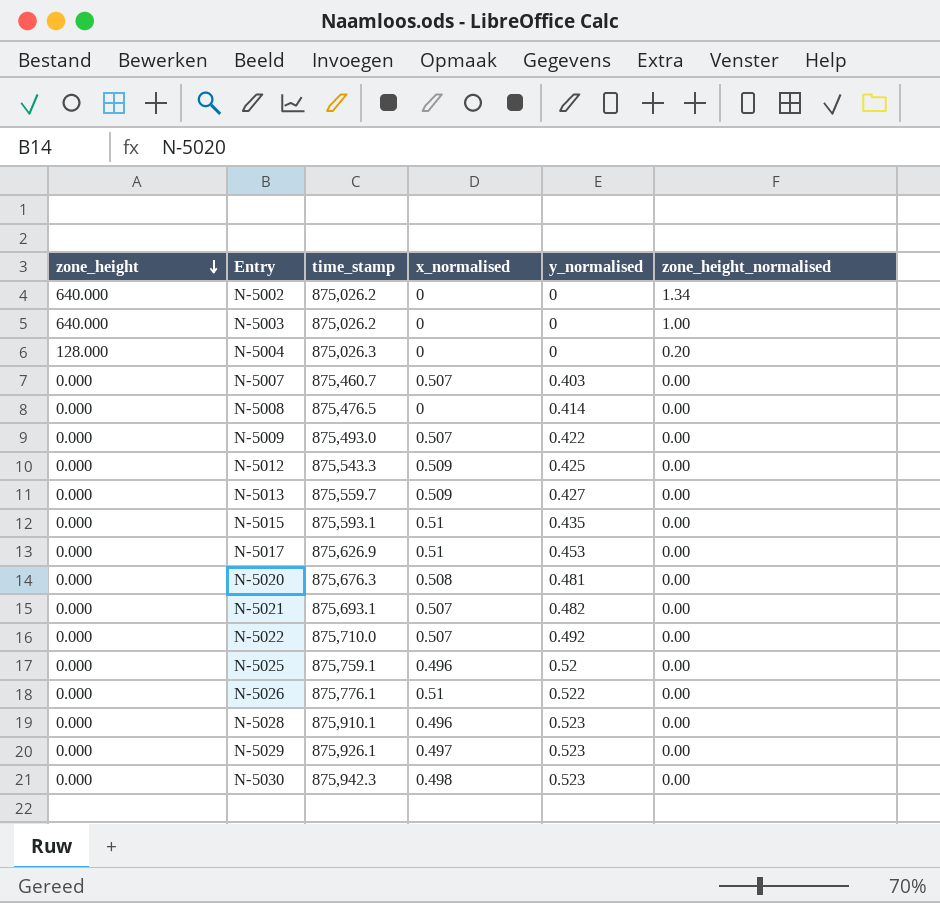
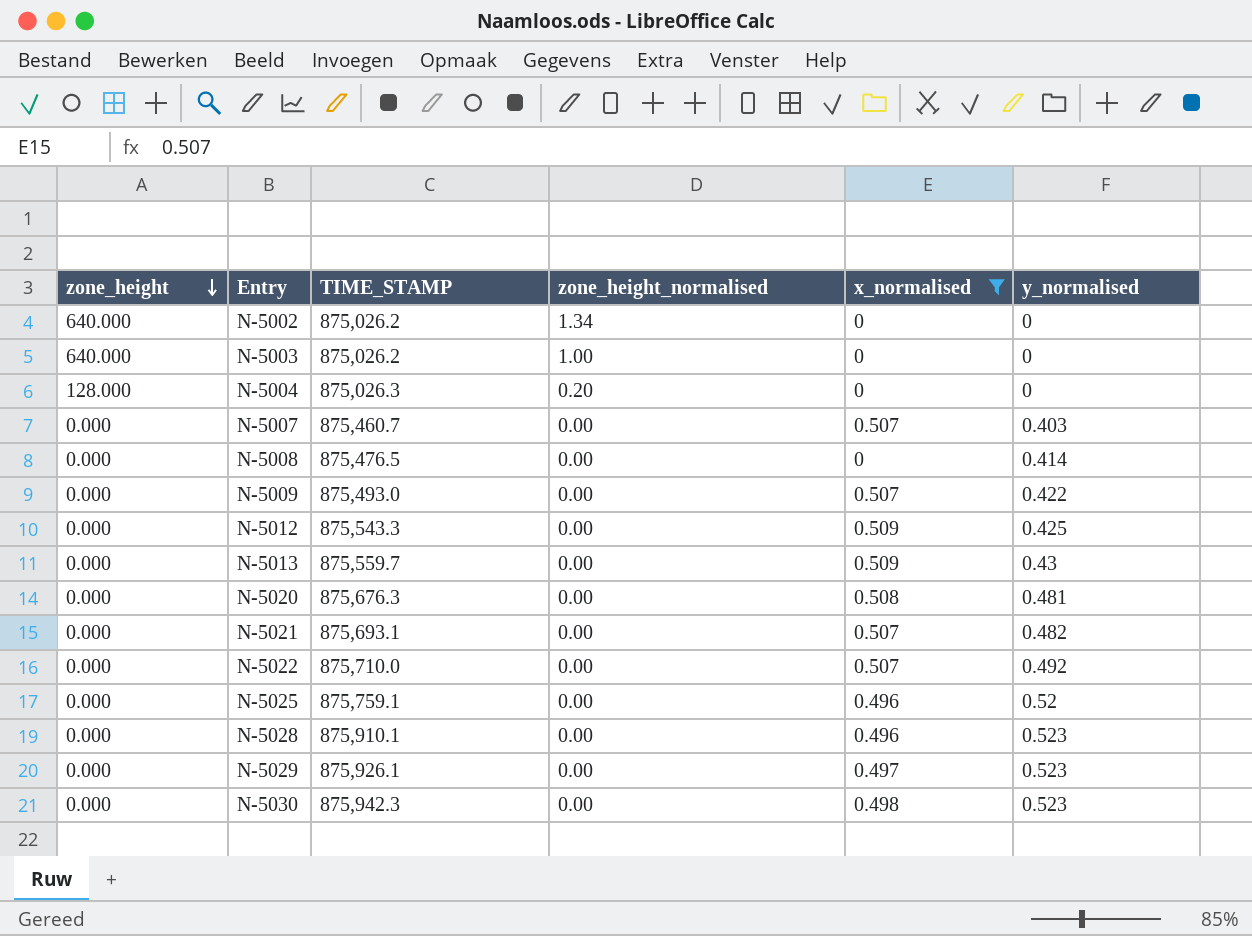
filter: none -> x_normalised != 0.51
column name: time_stamp -> TIME_STAMP
column zone_height_normalised | position: 6 -> 4
N-5013 | y_normalised: 0.427 -> 0.43

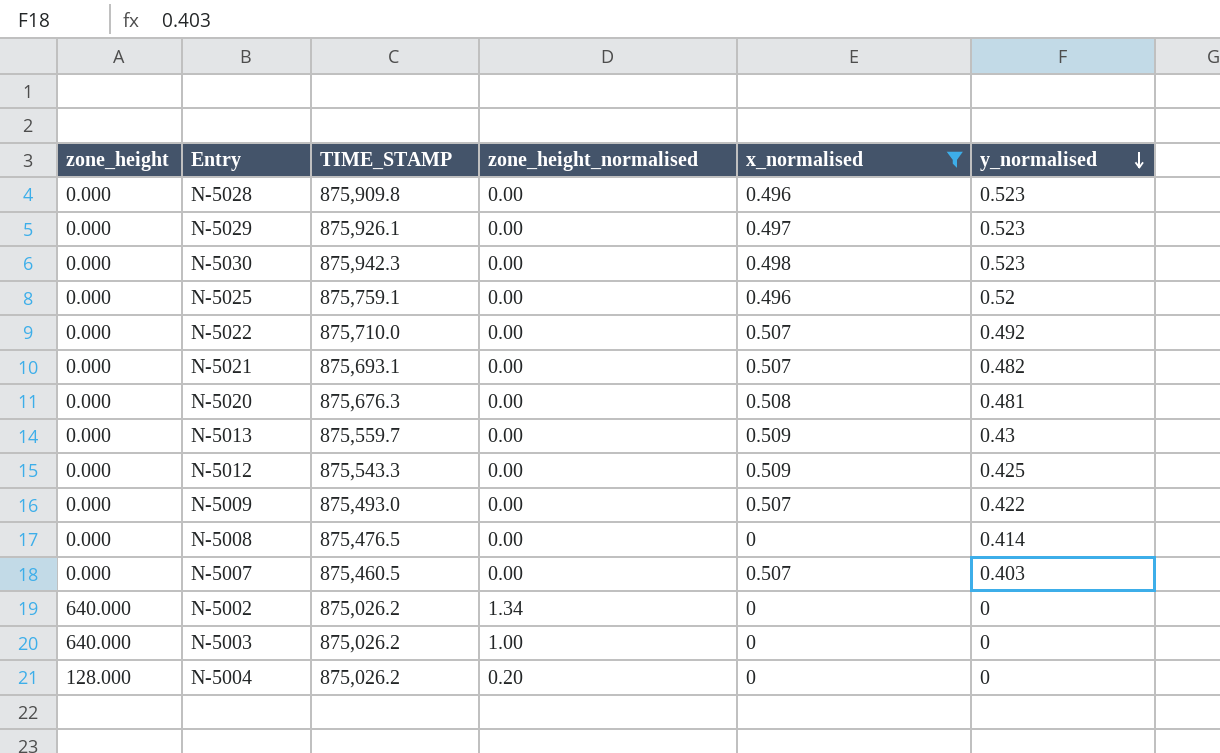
row order: zone_height descending -> y_normalised descending
N-5028 | TIME_STAMP: 875,910.1 -> 875,909.8
N-5007 | TIME_STAMP: 875,460.7 -> 875,460.5
N-5004 | TIME_STAMP: 875,026.3 -> 875,026.2

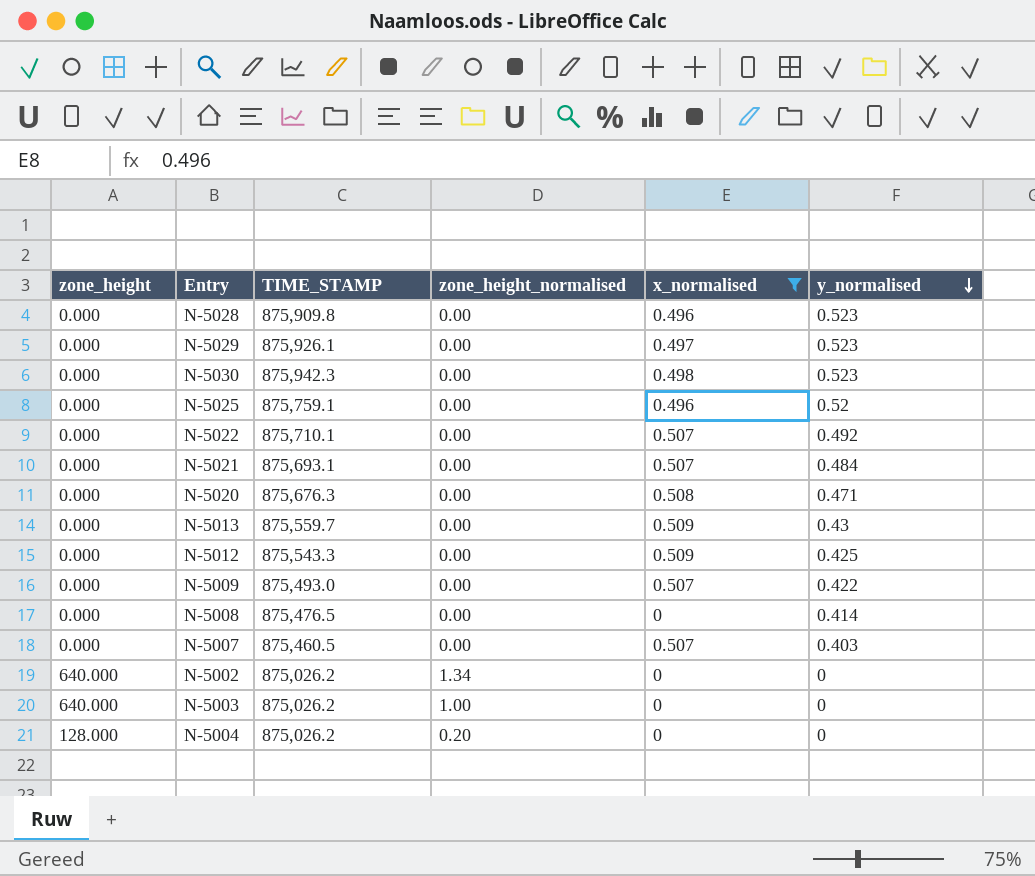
N-5022 | TIME_STAMP: 875,710.0 -> 875,710.1
N-5021 | y_normalised: 0.482 -> 0.484
N-5020 | y_normalised: 0.481 -> 0.471

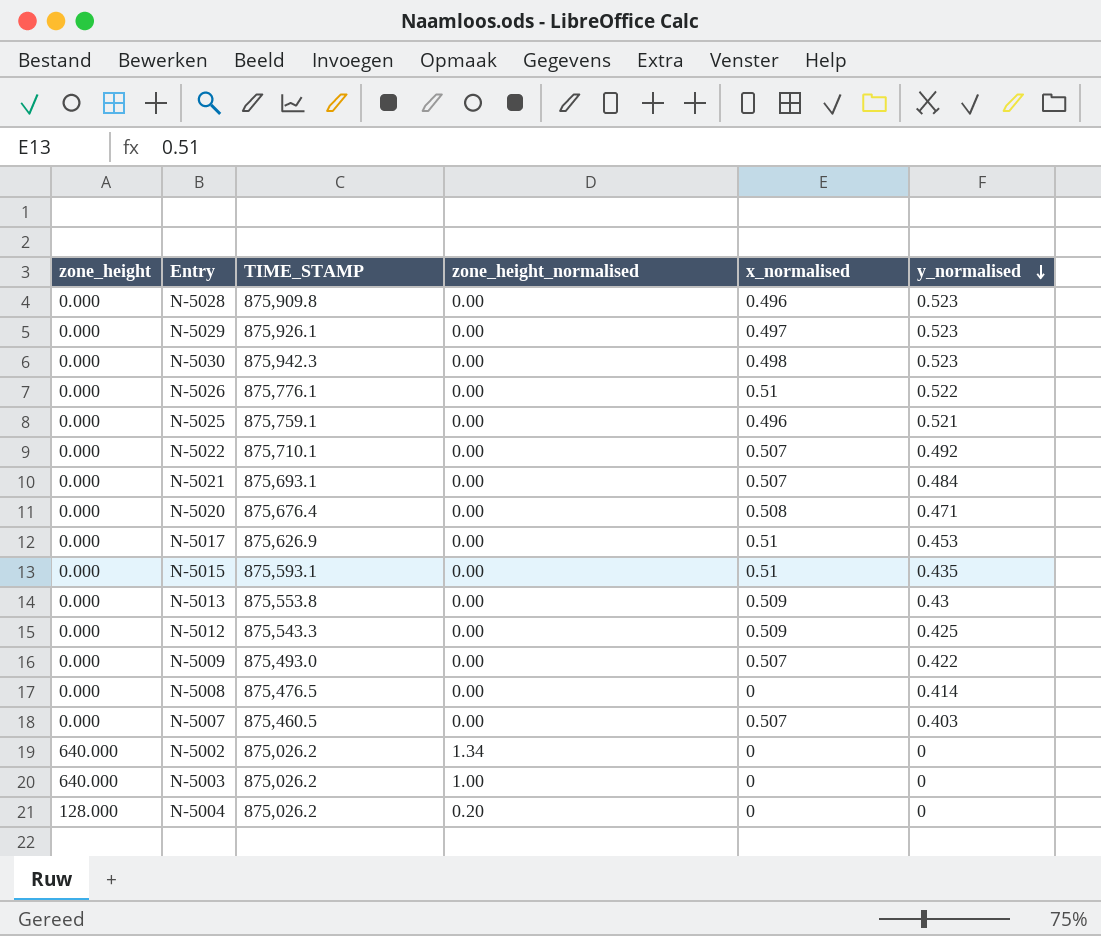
filter: x_normalised != 0.51 -> none
N-5025 | y_normalised: 0.52 -> 0.521
N-5020 | TIME_STAMP: 875,676.3 -> 875,676.4
N-5013 | TIME_STAMP: 875,559.7 -> 875,553.8

